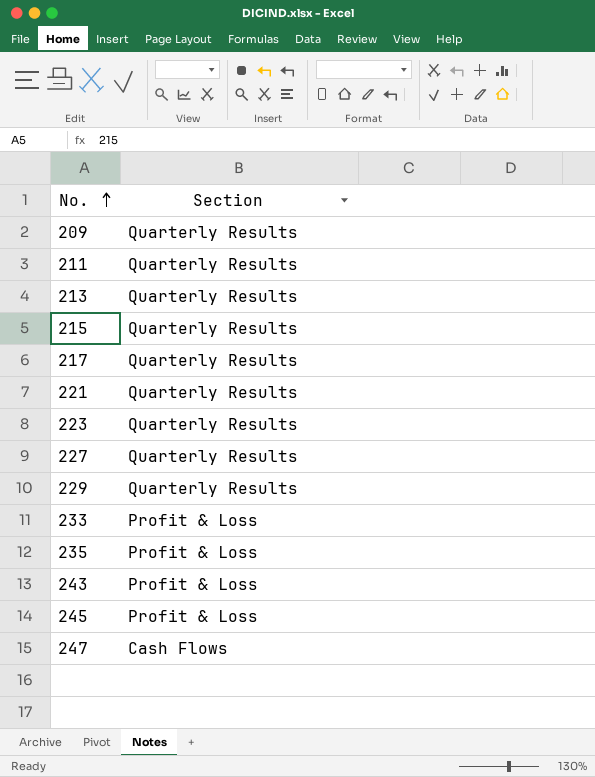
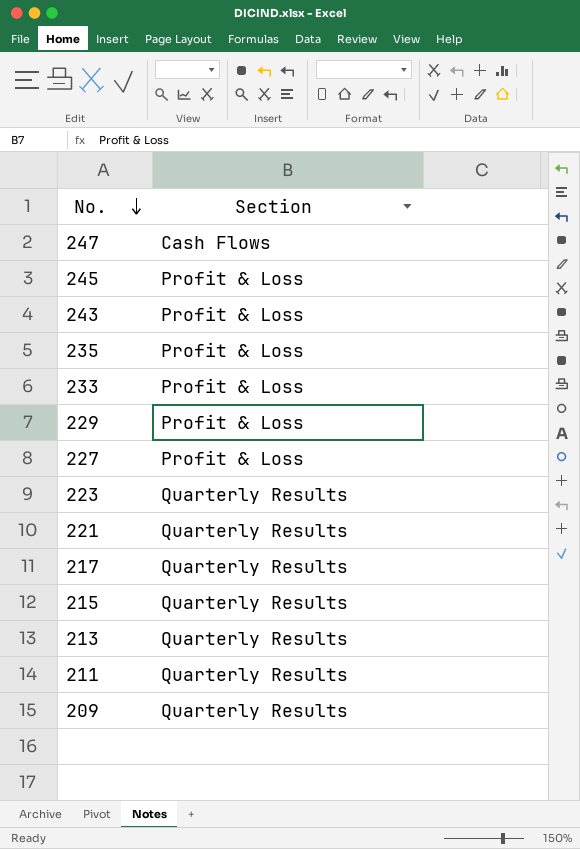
row order: No. ascending -> No. descending
229 | Section: Quarterly Results -> Profit & Loss
227 | Section: Quarterly Results -> Profit & Loss

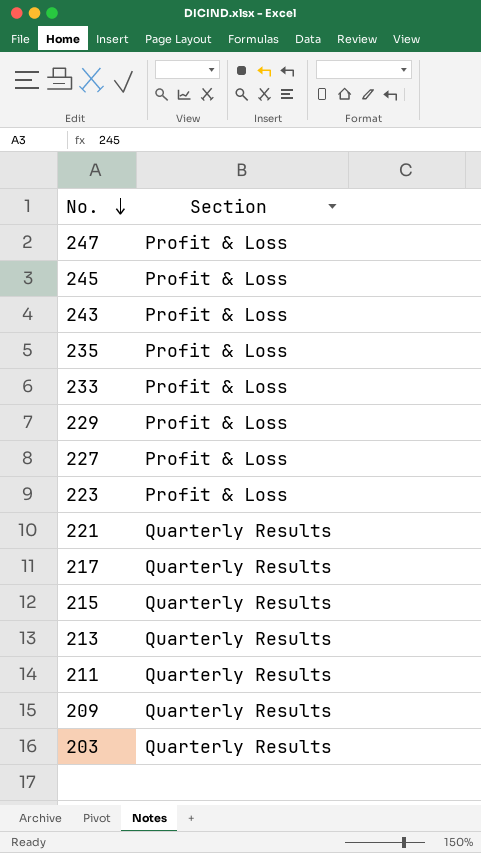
247 | Section: Cash Flows -> Profit & Loss
223 | Section: Quarterly Results -> Profit & Loss
row 203: none -> Quarterly Results

